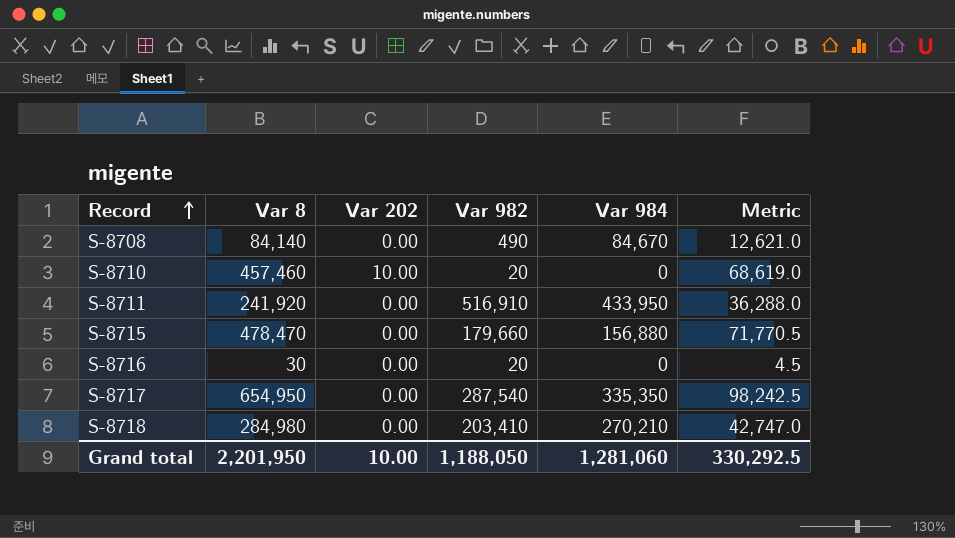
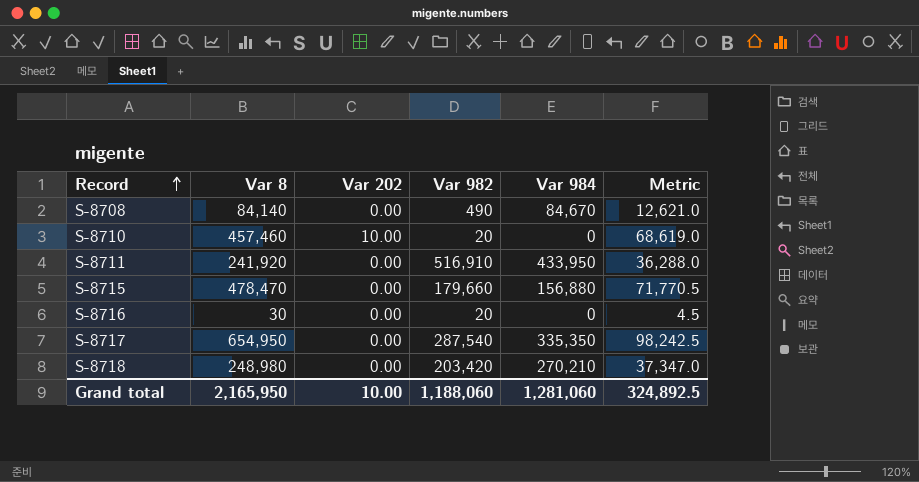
S-8718 | Var 8: 284,980 -> 248,980
S-8718 | Var 982: 203,410 -> 203,420
S-8718 | Metric: 42,747.0 -> 37,347.0
Grand total | Var 8: 2,201,950 -> 2,165,950
Grand total | Var 982: 1,188,050 -> 1,188,060
Grand total | Metric: 330,292.5 -> 324,892.5

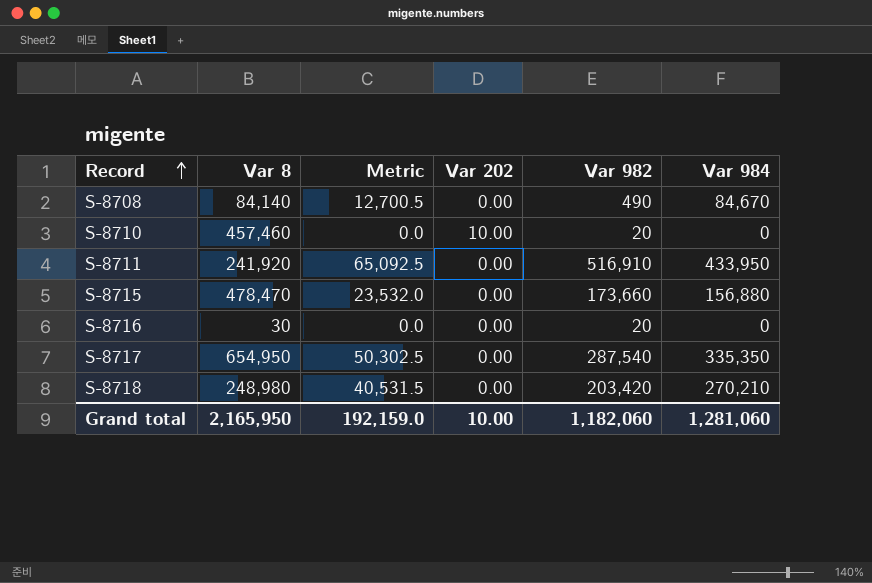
column Metric | formula: [Var 8] * 0.15 -> [Var 984] * 0.15
column Metric | position: 6 -> 3
S-8715 | Var 982: 179,660 -> 173,660
Grand total | Metric: 324,892.5 -> 192,159.0
Grand total | Var 982: 1,188,060 -> 1,182,060

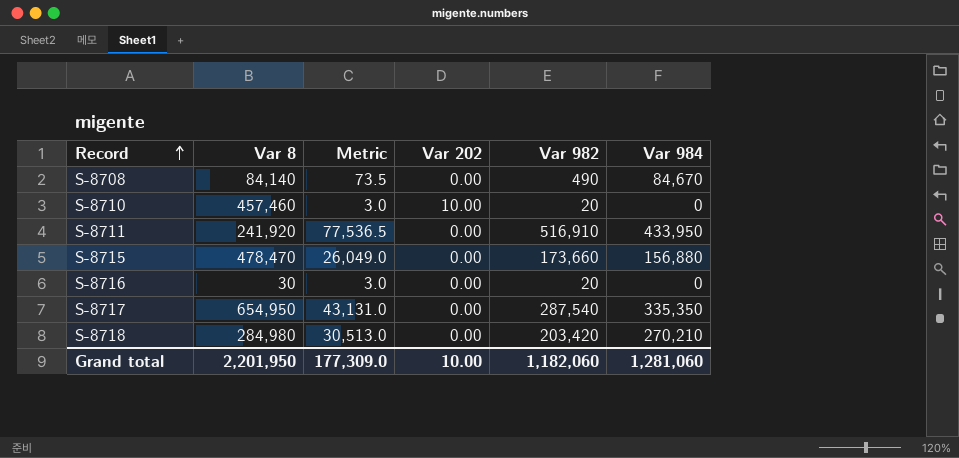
column Metric | formula: [Var 984] * 0.15 -> [Var 982] * 0.15
S-8718 | Var 8: 248,980 -> 284,980
Grand total | Var 8: 2,165,950 -> 2,201,950
Grand total | Metric: 192,159.0 -> 177,309.0

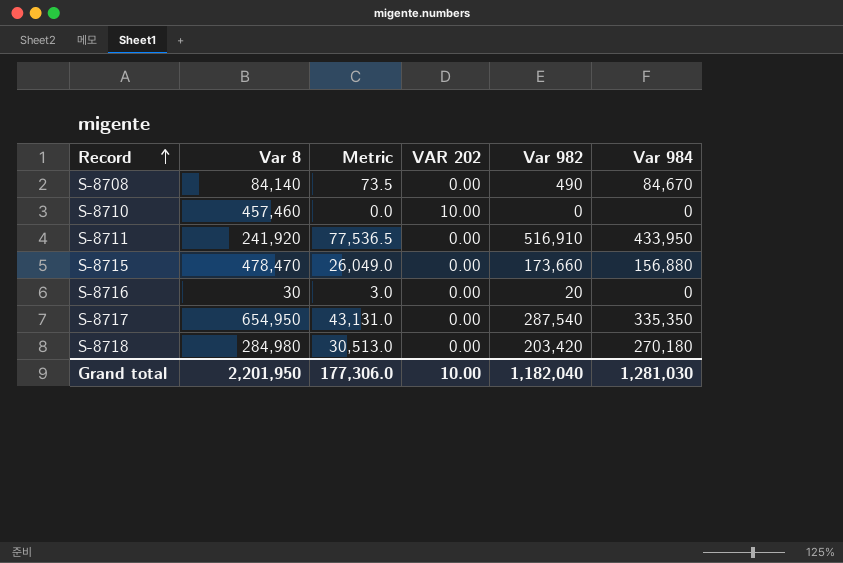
column name: Var 202 -> VAR 202
S-8710 | Metric: 3.0 -> 0.0
S-8710 | Var 982: 20 -> 0
S-8718 | Var 984: 270,210 -> 270,180
Grand total | Metric: 177,309.0 -> 177,306.0
Grand total | Var 982: 1,182,060 -> 1,182,040
Grand total | Var 984: 1,281,060 -> 1,281,030

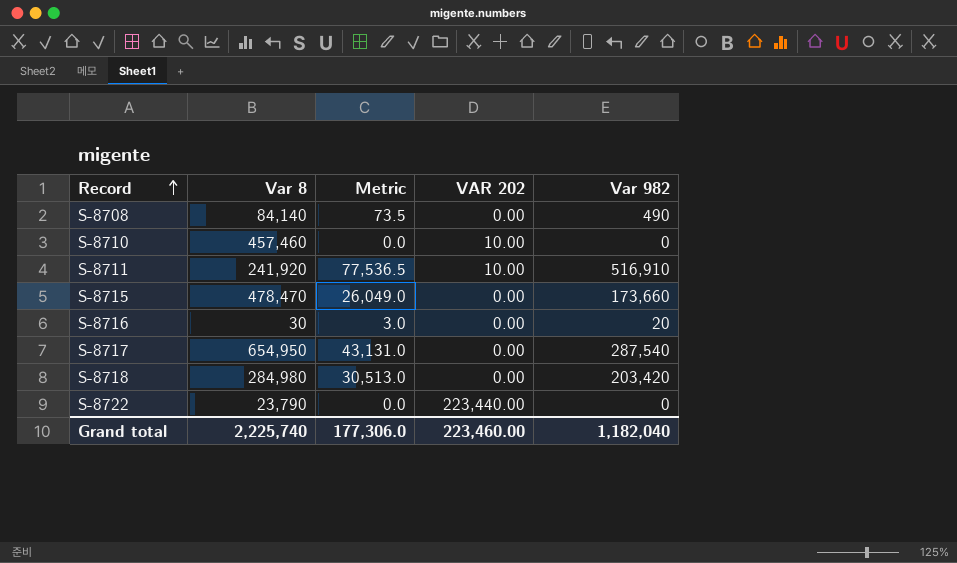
column Var 984 | position: 6 -> none
S-8711 | VAR 202: 0.00 -> 10.00
row S-8722: none -> 23,790 | 0.0 | 223,440.00 | 0
Grand total | Var 8: 2,201,950 -> 2,225,740
Grand total | VAR 202: 10.00 -> 223,460.00

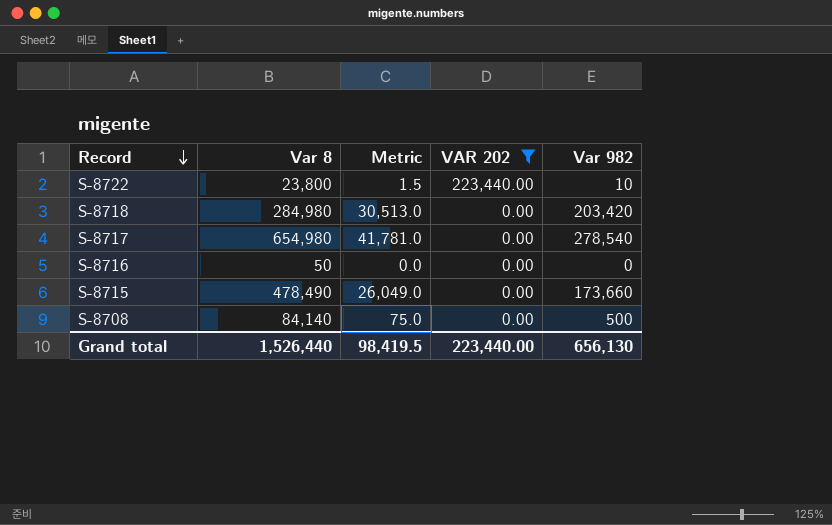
filter: none -> VAR 202 != 10.00
row order: Record ascending -> Record descending
S-8722 | Var 8: 23,790 -> 23,800
S-8722 | Metric: 0.0 -> 1.5
S-8722 | Var 982: 0 -> 10
S-8717 | Var 8: 654,950 -> 654,980
S-8717 | Metric: 43,131.0 -> 41,781.0
S-8717 | Var 982: 287,540 -> 278,540
S-8716 | Var 8: 30 -> 50
S-8716 | Metric: 3.0 -> 0.0
S-8716 | Var 982: 20 -> 0
S-8715 | Var 8: 478,470 -> 478,490
S-8708 | Metric: 73.5 -> 75.0
S-8708 | Var 982: 490 -> 500
Grand total | Var 8: 2,225,740 -> 1,526,440
Grand total | Metric: 177,306.0 -> 98,419.5
Grand total | VAR 202: 223,460.00 -> 223,440.00
Grand total | Var 982: 1,182,040 -> 656,130

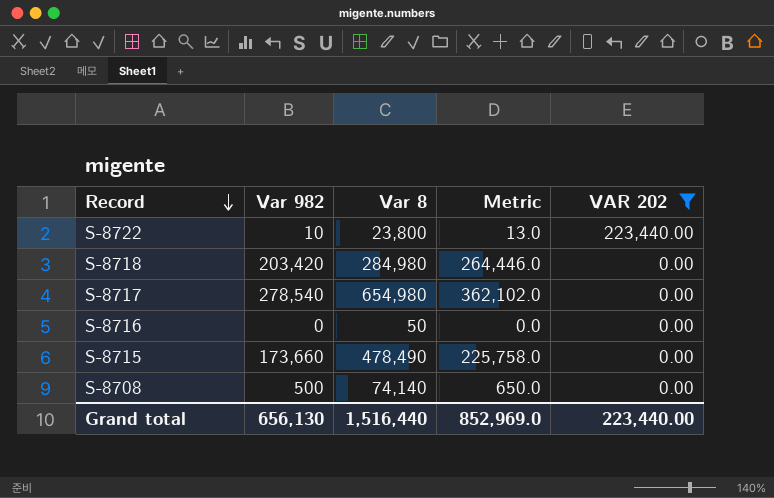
column Var 982 | position: 5 -> 2
column Metric | formula: [Var 982] * 0.15 -> [Var 982] * 1.3
S-8708 | Var 8: 84,140 -> 74,140
Grand total | Var 8: 1,526,440 -> 1,516,440
Grand total | Metric: 98,419.5 -> 852,969.0

